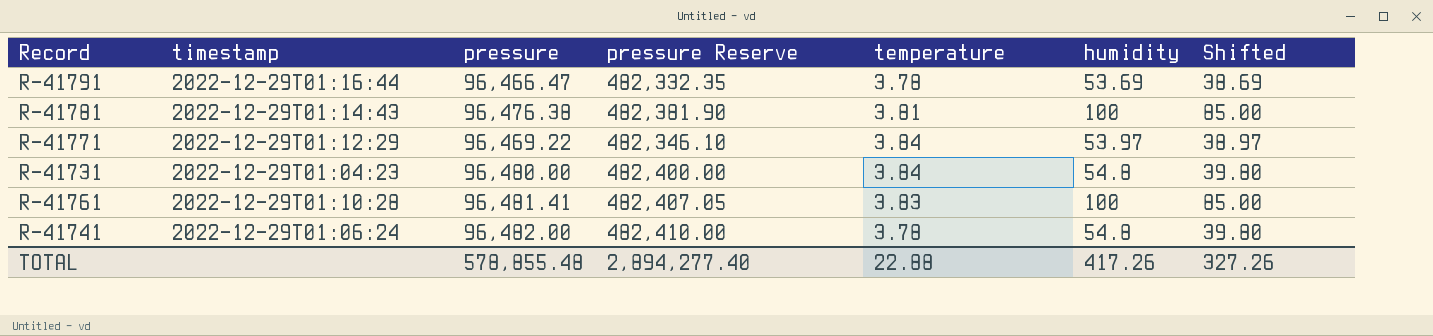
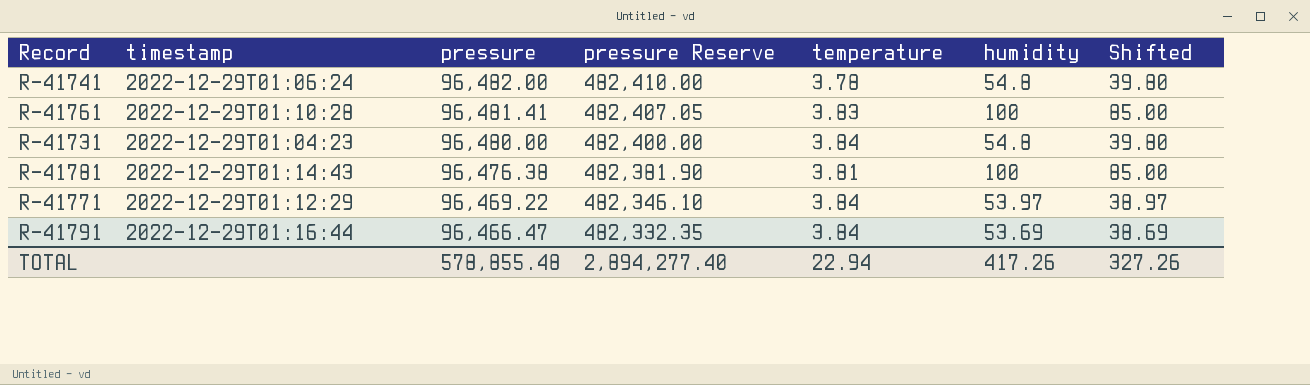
row order: none -> pressure descending
R-41791 | temperature: 3.78 -> 3.84
TOTAL | temperature: 22.88 -> 22.94

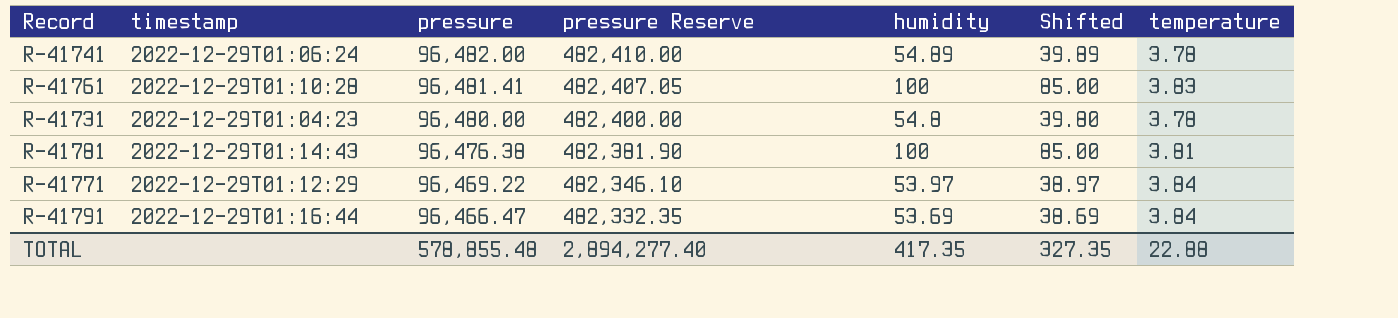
column temperature | position: 5 -> 7
R-41741 | humidity: 54.8 -> 54.89
R-41741 | Shifted: 39.80 -> 39.89
R-41731 | temperature: 3.84 -> 3.78
TOTAL | humidity: 417.26 -> 417.35
TOTAL | Shifted: 327.26 -> 327.35
TOTAL | temperature: 22.94 -> 22.88

